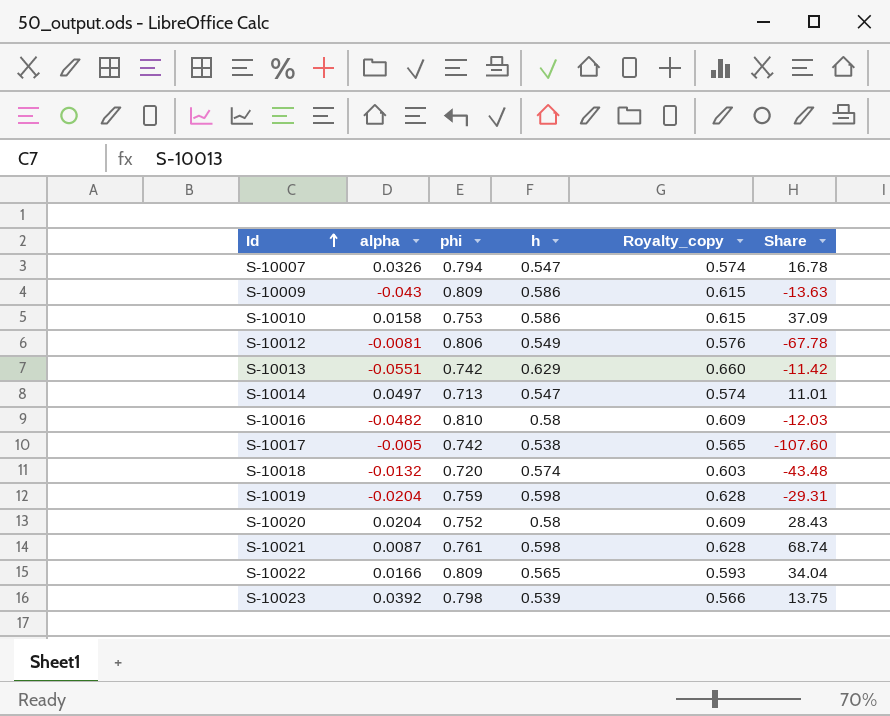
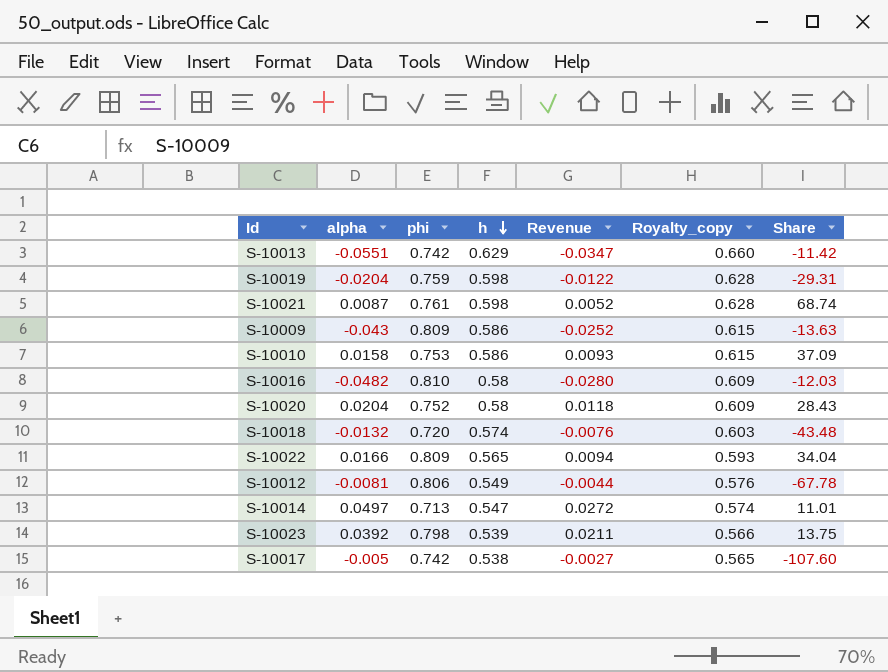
row order: Id ascending -> h descending
column Revenue | formula: none -> [alpha] * [h]
row S-10007: 0.0326 | 0.794 | 0.547 | 0.574 | 16.78 -> none

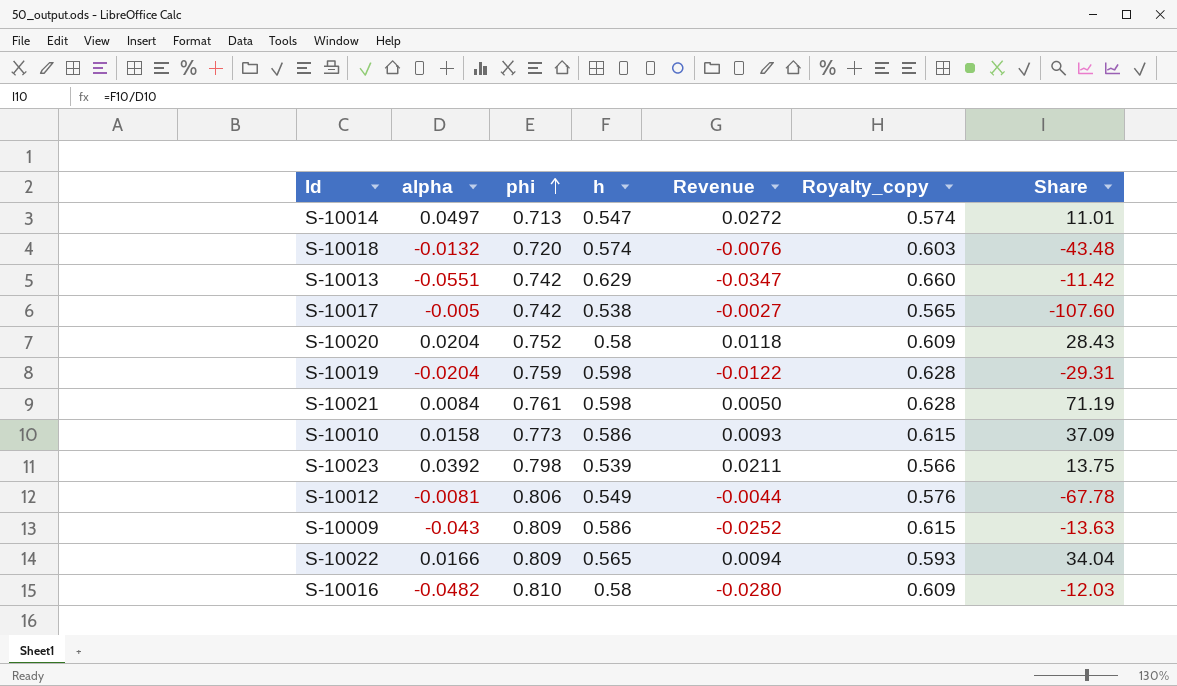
row order: h descending -> phi ascending
S-10021 | alpha: 0.0087 -> 0.0084
S-10021 | Revenue: 0.0052 -> 0.0050
S-10021 | Share: 68.74 -> 71.19
S-10010 | phi: 0.753 -> 0.773

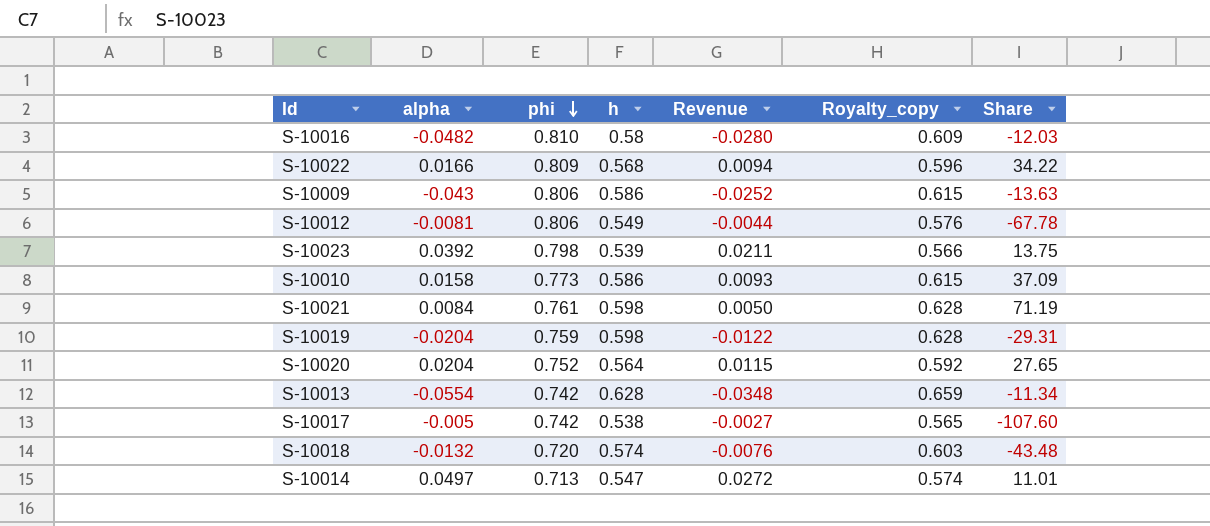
row order: phi ascending -> phi descending
S-10022 | h: 0.565 -> 0.568
S-10022 | Royalty_copy: 0.593 -> 0.596
S-10022 | Share: 34.04 -> 34.22
S-10009 | phi: 0.809 -> 0.806
S-10020 | h: 0.58 -> 0.564
S-10020 | Revenue: 0.0118 -> 0.0115
S-10020 | Royalty_copy: 0.609 -> 0.592
S-10020 | Share: 28.43 -> 27.65
S-10013 | alpha: -0.0551 -> -0.0554
S-10013 | h: 0.629 -> 0.628
S-10013 | Revenue: -0.0347 -> -0.0348
S-10013 | Royalty_copy: 0.660 -> 0.659
S-10013 | Share: -11.42 -> -11.34

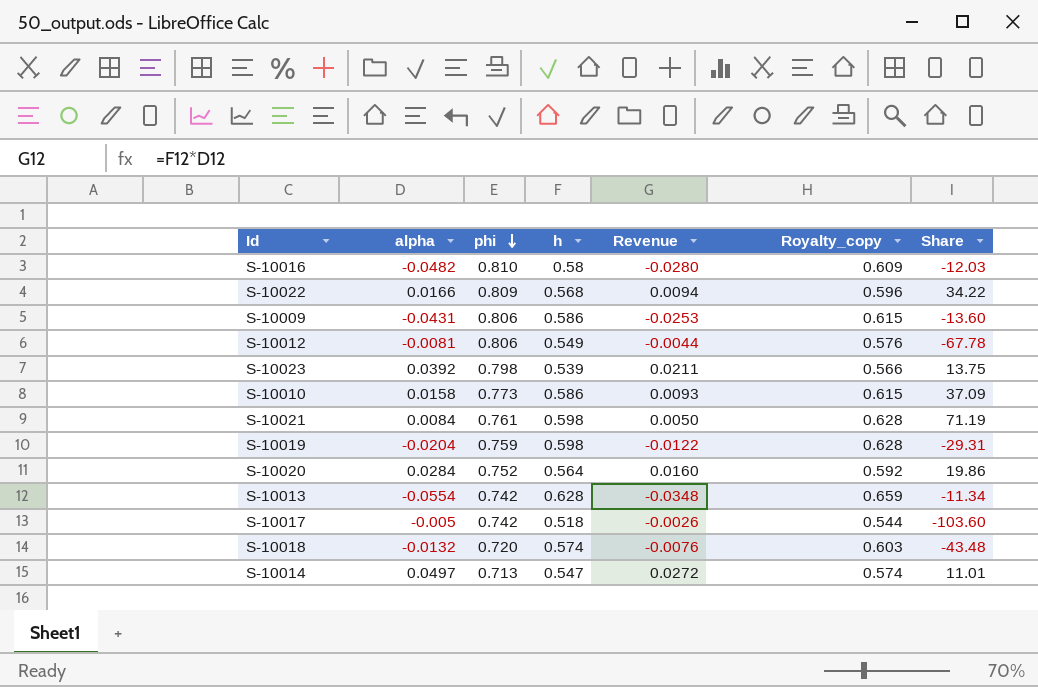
S-10009 | alpha: -0.043 -> -0.0431
S-10009 | Revenue: -0.0252 -> -0.0253
S-10009 | Share: -13.63 -> -13.60
S-10020 | alpha: 0.0204 -> 0.0284
S-10020 | Revenue: 0.0115 -> 0.0160
S-10020 | Share: 27.65 -> 19.86
S-10017 | h: 0.538 -> 0.518
S-10017 | Revenue: -0.0027 -> -0.0026
S-10017 | Royalty_copy: 0.565 -> 0.544
S-10017 | Share: -107.60 -> -103.60

